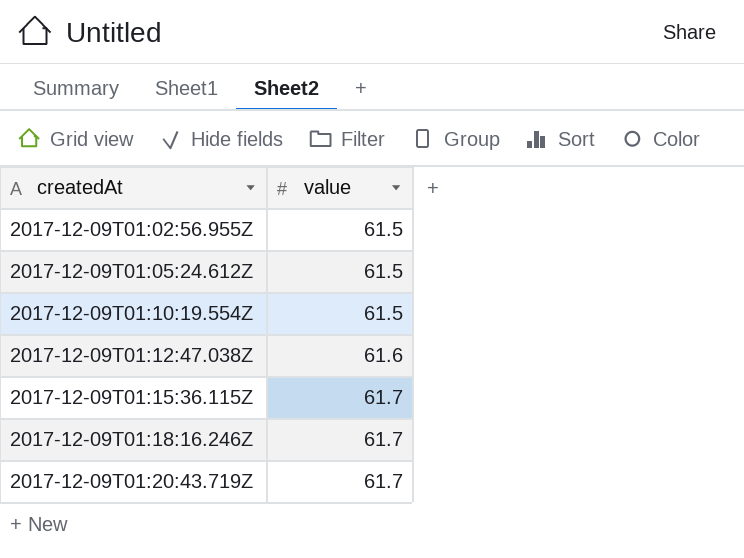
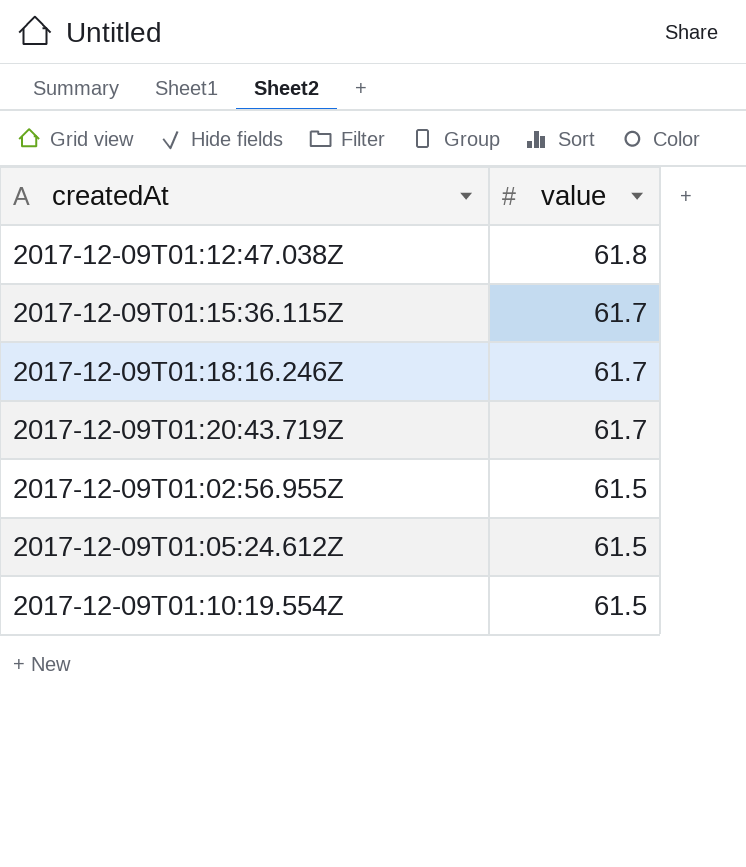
row order: createdAt ascending -> value descending
2017-12-09T01:12:47.038Z | value: 61.6 -> 61.8

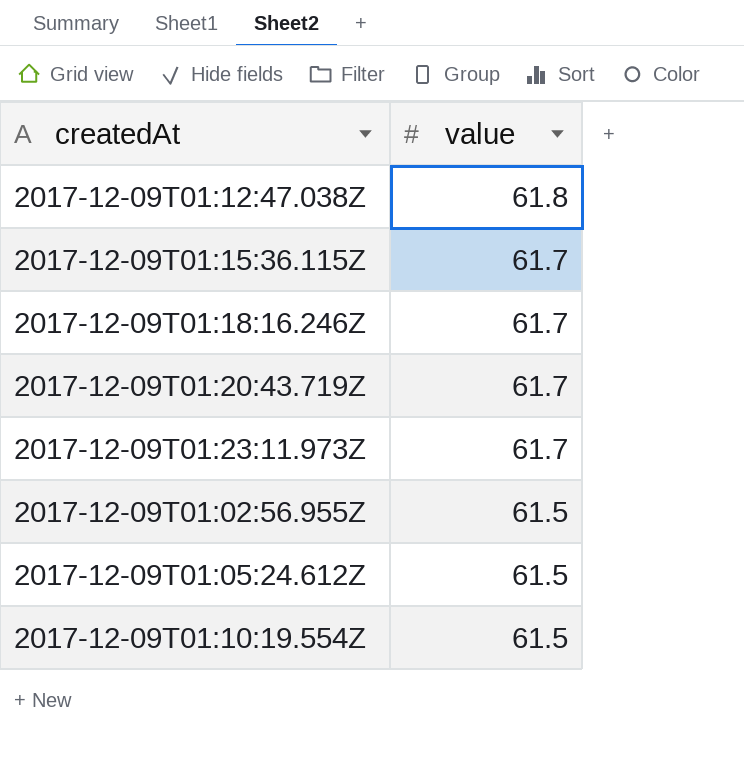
row 2017-12-09T01:23:11.973Z: none -> 61.7

